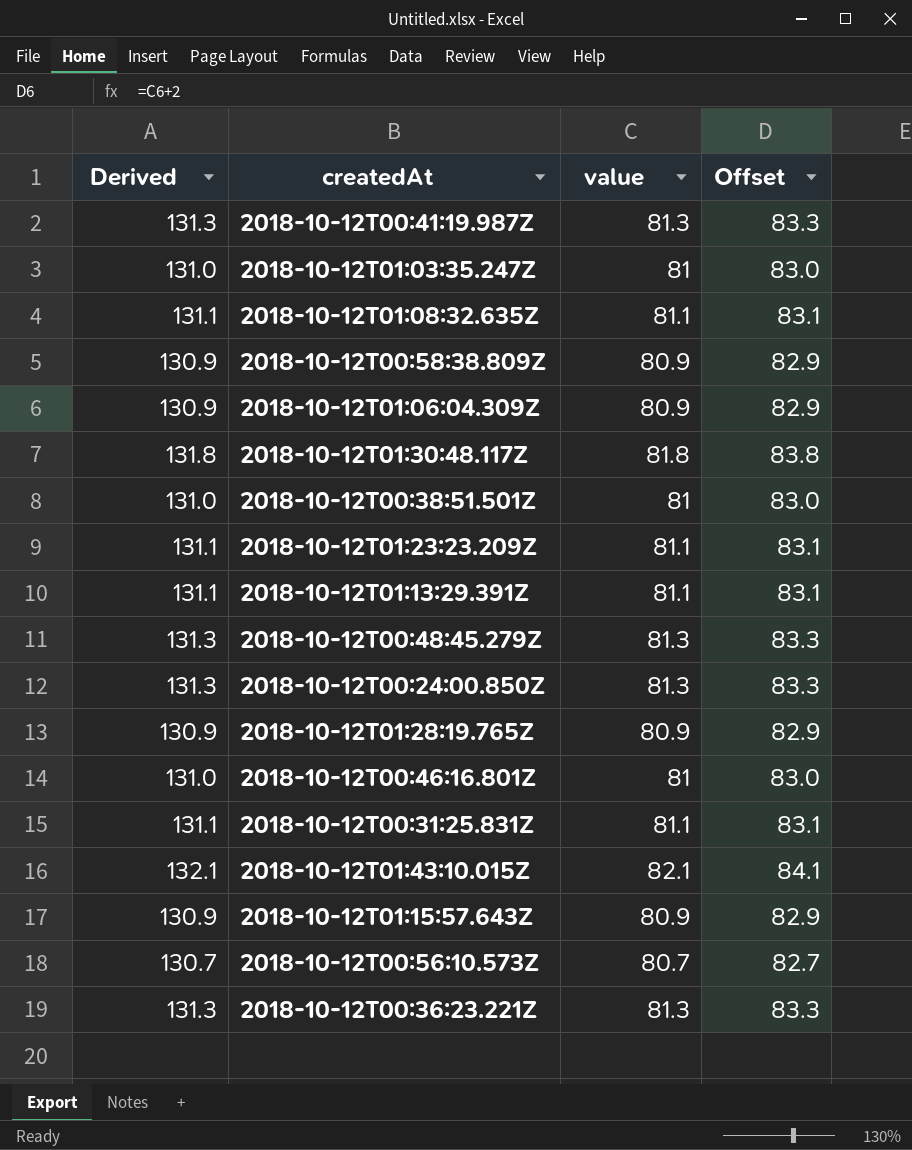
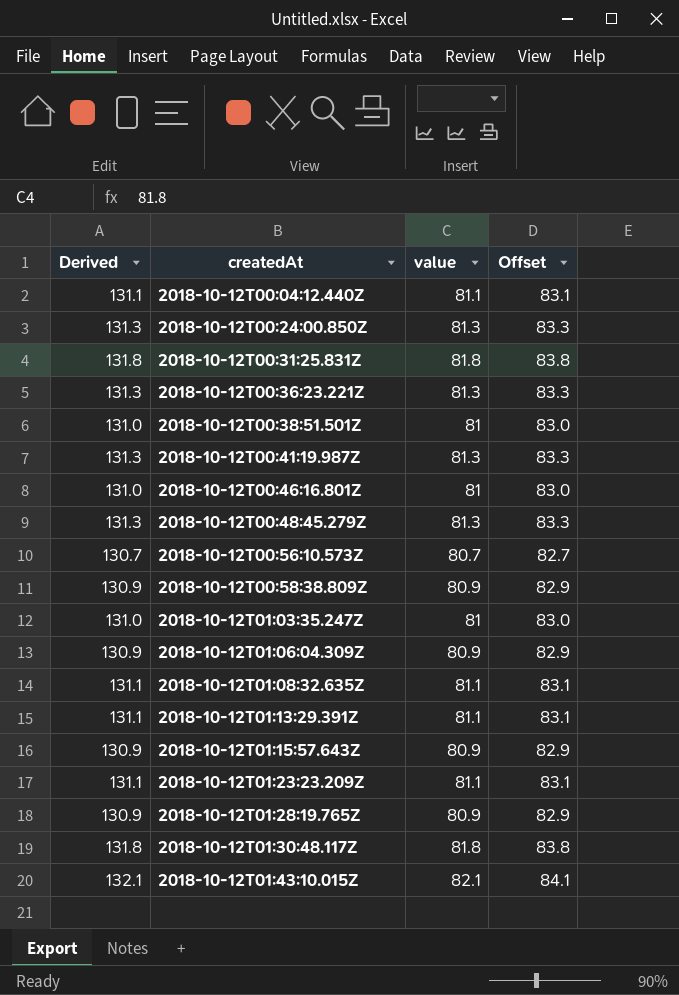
row order: none -> createdAt ascending
row 2018-10-12T00:04:12.440Z: none -> 131.1 | 81.1 | 83.1
2018-10-12T00:31:25.831Z | Derived: 131.1 -> 131.8
2018-10-12T00:31:25.831Z | value: 81.1 -> 81.8
2018-10-12T00:31:25.831Z | Offset: 83.1 -> 83.8

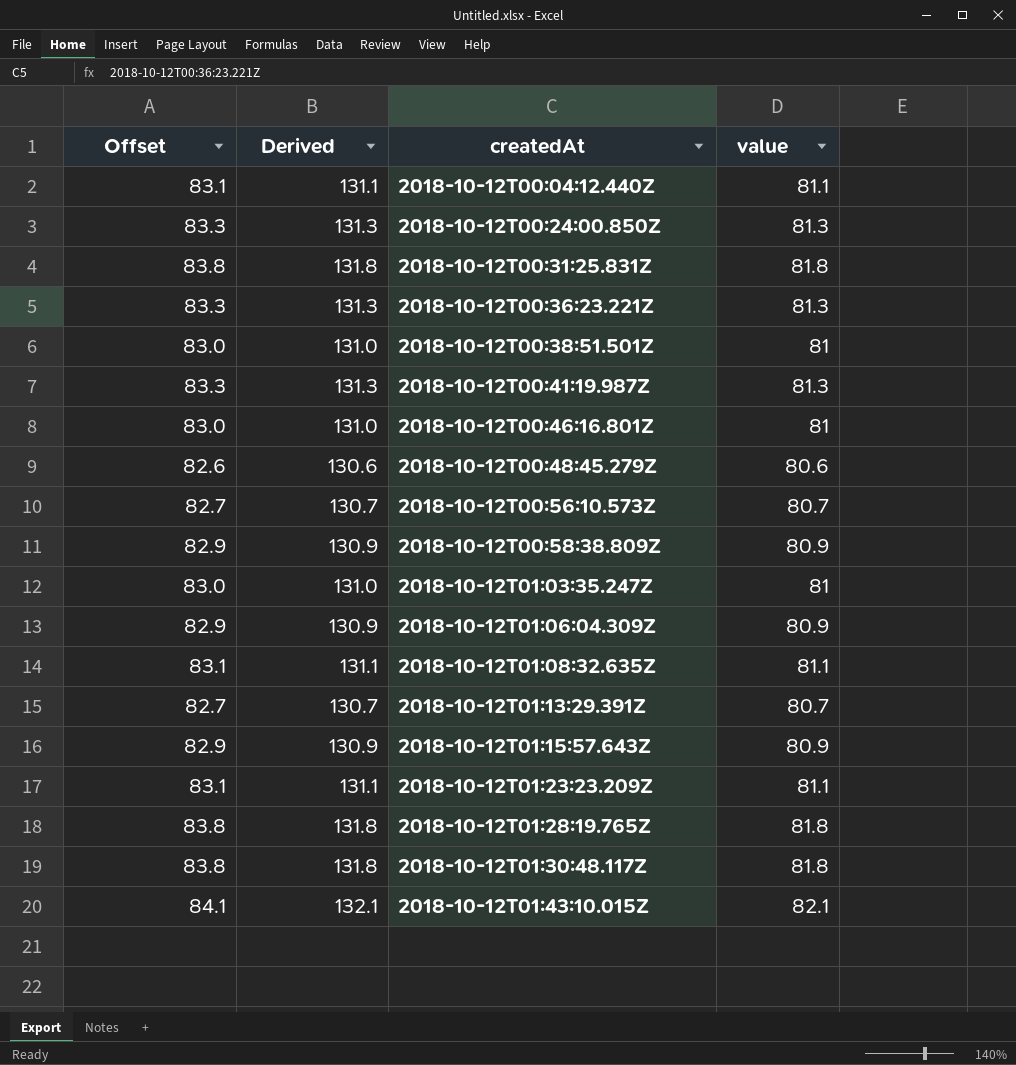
column Offset | position: 4 -> 1
2018-10-12T00:48:45.279Z | Offset: 83.3 -> 82.6
2018-10-12T00:48:45.279Z | Derived: 131.3 -> 130.6
2018-10-12T00:48:45.279Z | value: 81.3 -> 80.6
2018-10-12T01:13:29.391Z | Offset: 83.1 -> 82.7
2018-10-12T01:13:29.391Z | Derived: 131.1 -> 130.7
2018-10-12T01:13:29.391Z | value: 81.1 -> 80.7
2018-10-12T01:28:19.765Z | Offset: 82.9 -> 83.8
2018-10-12T01:28:19.765Z | Derived: 130.9 -> 131.8
2018-10-12T01:28:19.765Z | value: 80.9 -> 81.8

